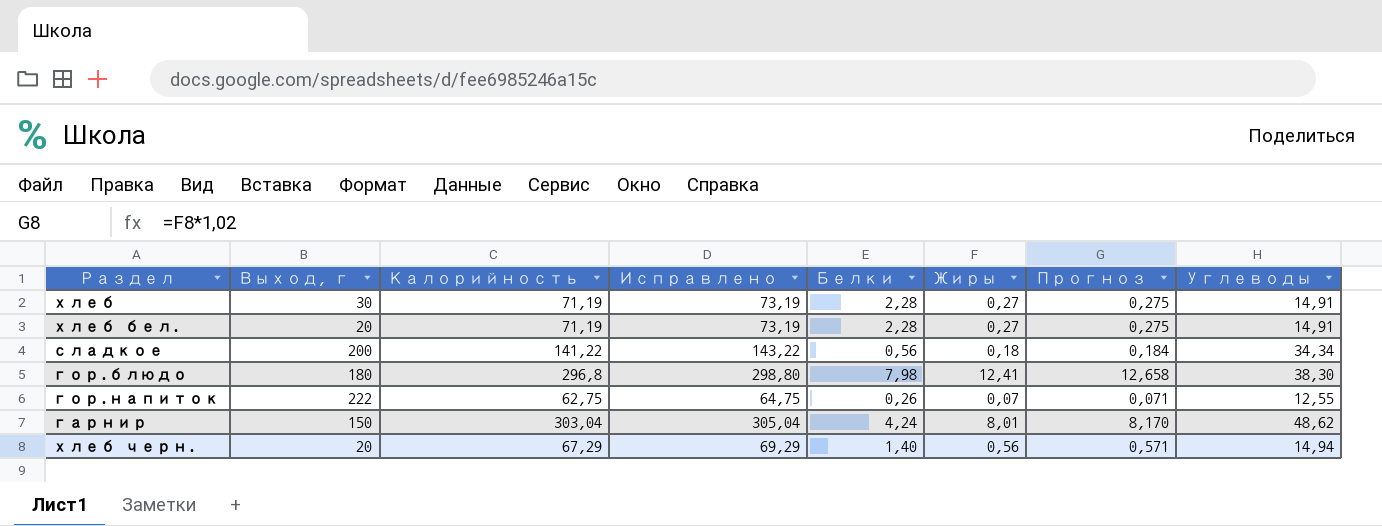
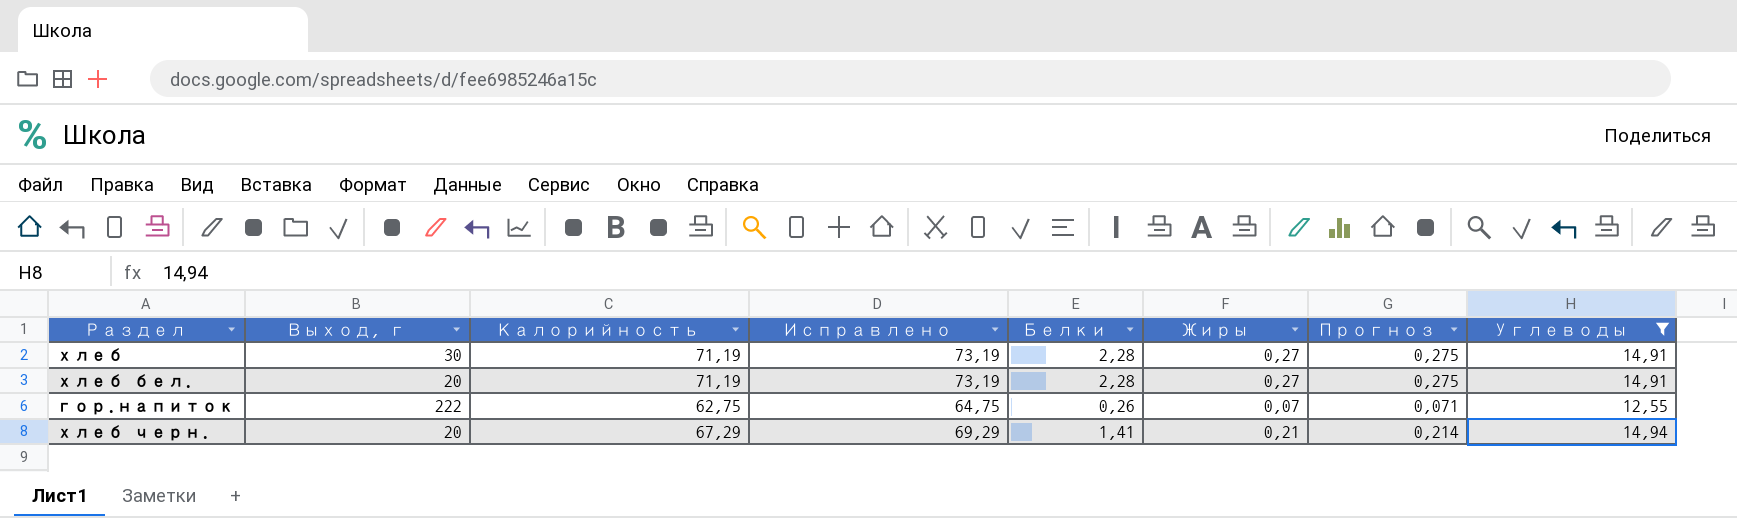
filter: none -> Углеводы <= 14,94
хлеб черн. | Белки: 1,40 -> 1,41
хлеб черн. | Жиры: 0,56 -> 0,21
хлеб черн. | Прогноз: 0,571 -> 0,214

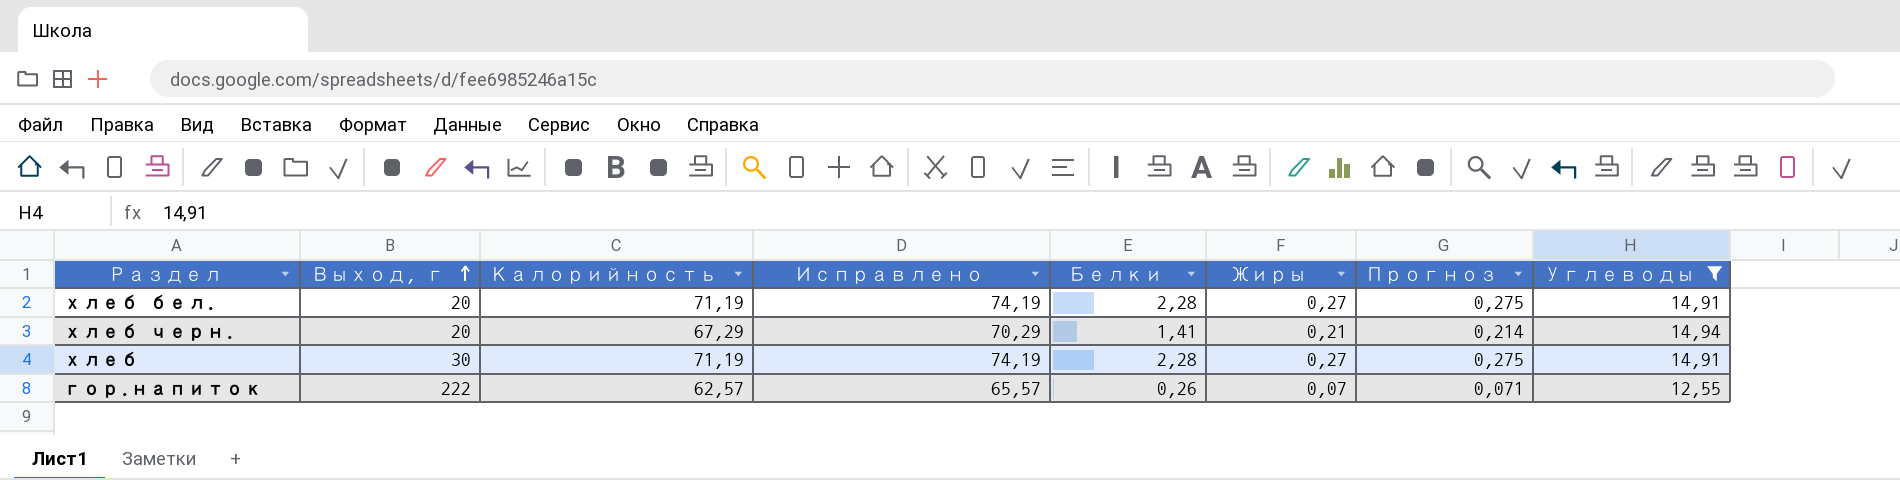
row order: none -> Выход, г ascending
column Исправлено | formula: [Калорийность] + 2 -> [Калорийность] + 3
гор.напиток | Калорийность: 62,75 -> 62,57

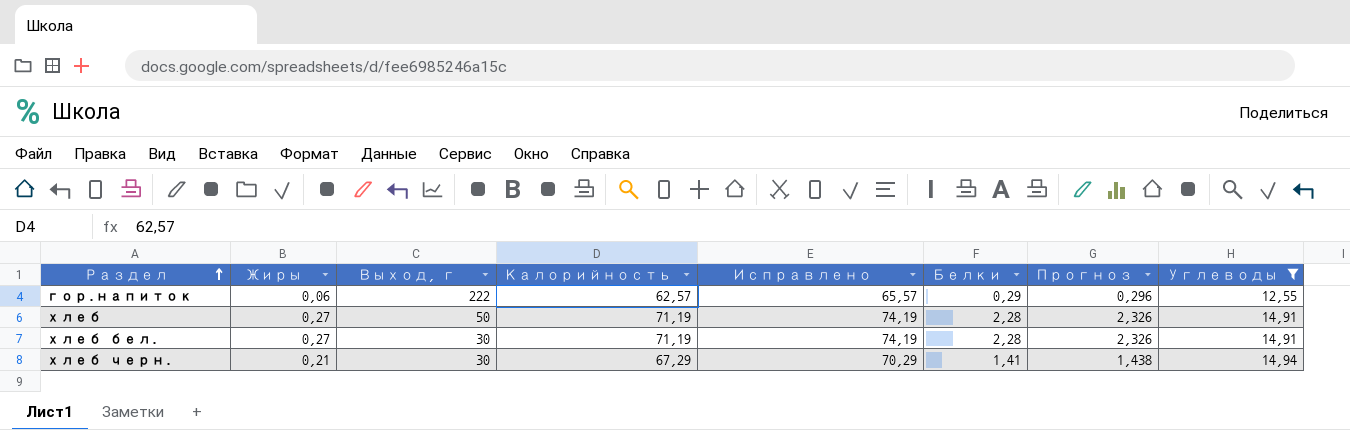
row order: Выход, г ascending -> Раздел ascending
column Жиры | position: 6 -> 2
column Прогноз | formula: [Жиры] * 1,02 -> [Белки] * 1,02
гор.напиток | Жиры: 0,07 -> 0,06
гор.напиток | Белки: 0,26 -> 0,29
хлеб | Выход, г: 30 -> 50
хлеб бел. | Выход, г: 20 -> 30
хлеб черн. | Выход, г: 20 -> 30

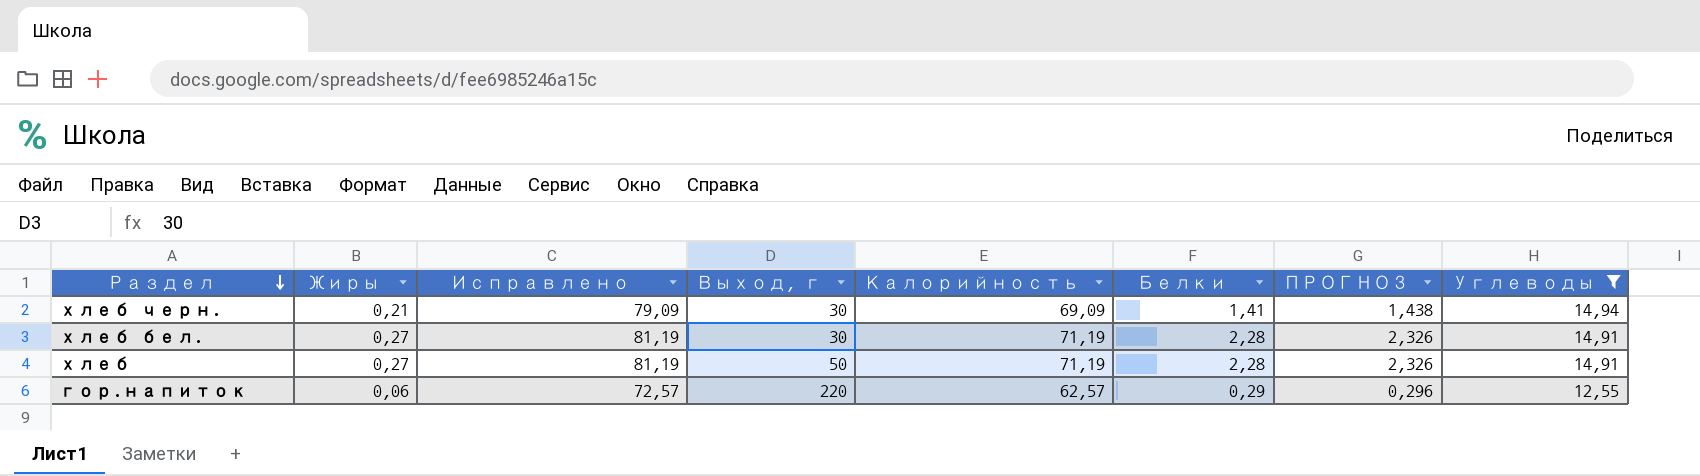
row order: Раздел ascending -> Раздел descending
column Исправлено | formula: [Калорийность] + 3 -> [Калорийность] + 10
column Исправлено | position: 5 -> 3
column name: Прогноз -> ПРОГНОЗ
хлеб черн. | Калорийность: 67,29 -> 69,09
гор.напиток | Выход, г: 222 -> 220

